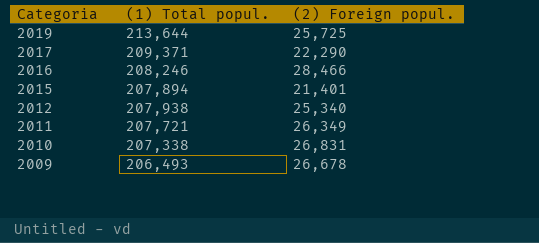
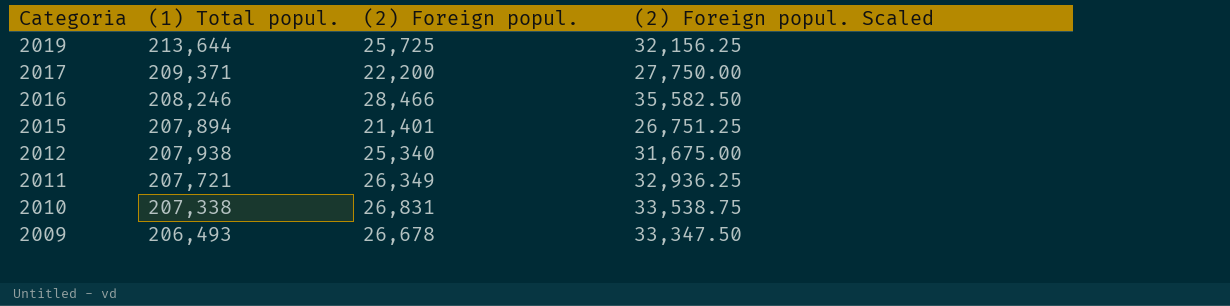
column (2) Foreign popul. Scaled | formula: none -> [(2) Foreign popul.] * 1.25
2017 | (2) Foreign popul.: 22,290 -> 22,200

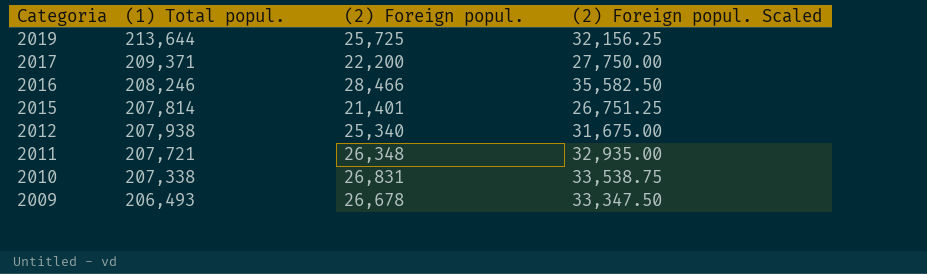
2015 | (1) Total popul.: 207,894 -> 207,814
2011 | (2) Foreign popul.: 26,349 -> 26,348
2011 | (2) Foreign popul. Scaled: 32,936.25 -> 32,935.00

